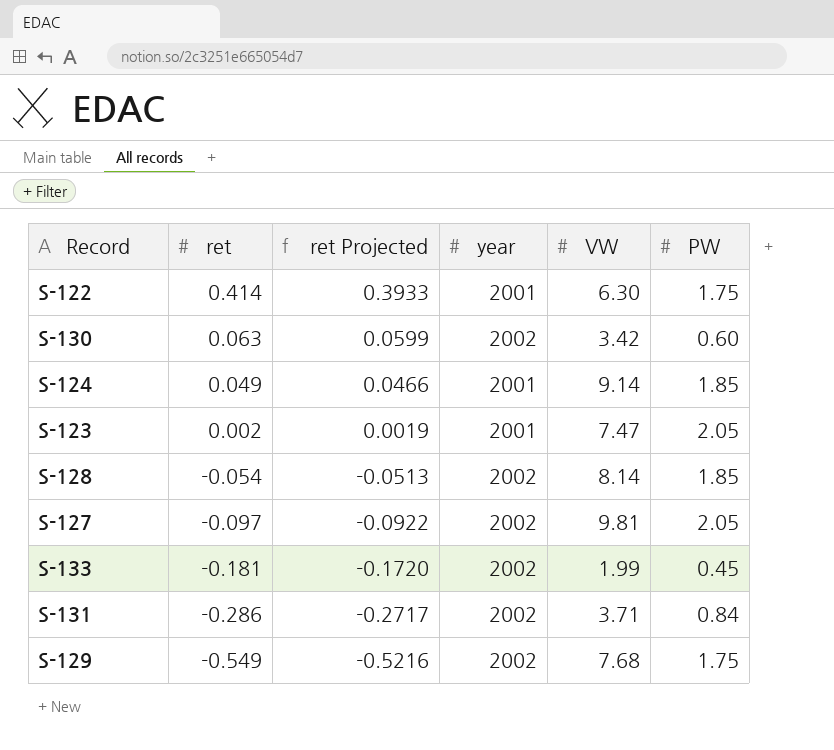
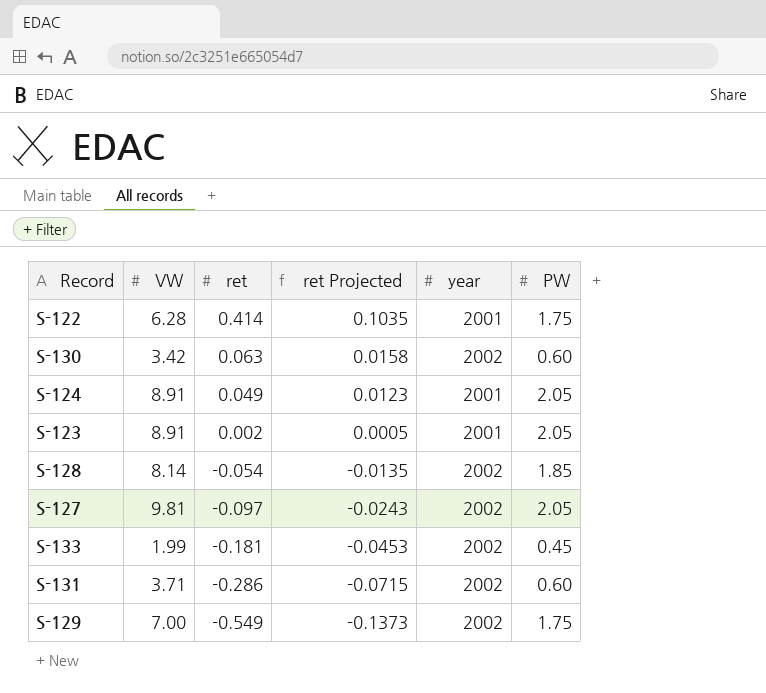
column VW | position: 5 -> 2
column ret Projected | formula: [ret] * 0.95 -> [ret] * 0.25
S-122 | VW: 6.30 -> 6.28
S-124 | VW: 9.14 -> 8.91
S-124 | PW: 1.85 -> 2.05
S-123 | VW: 7.47 -> 8.91
S-131 | PW: 0.84 -> 0.60
S-129 | VW: 7.68 -> 7.00

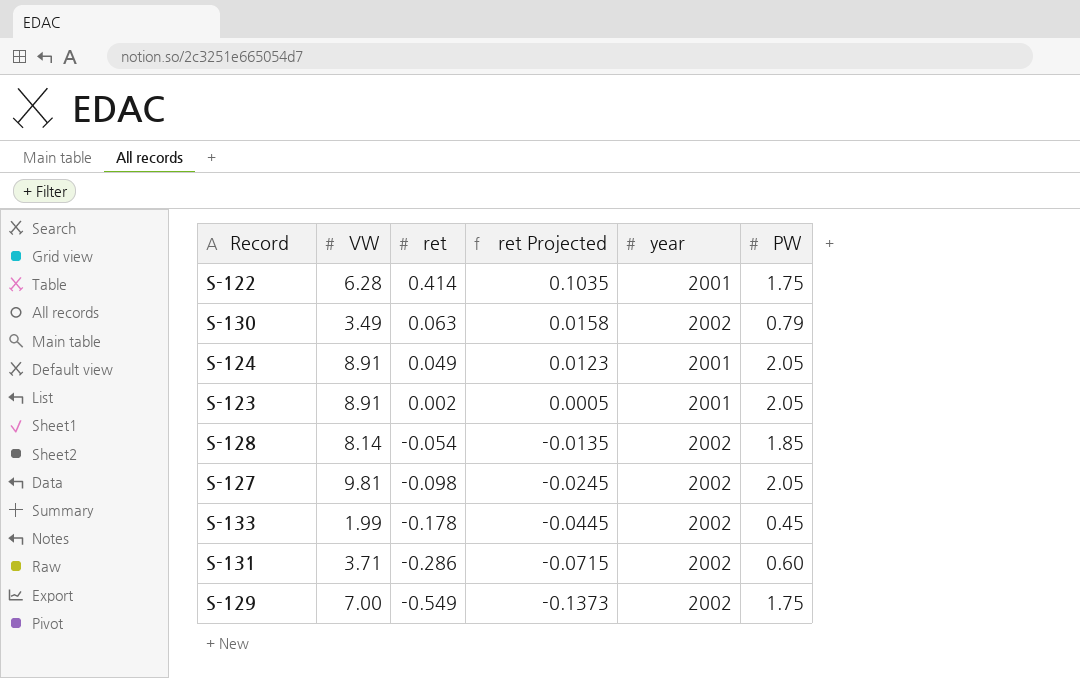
S-130 | VW: 3.42 -> 3.49
S-130 | PW: 0.60 -> 0.79
S-127 | ret: -0.097 -> -0.098
S-127 | ret Projected: -0.0243 -> -0.0245
S-133 | ret: -0.181 -> -0.178
S-133 | ret Projected: -0.0453 -> -0.0445

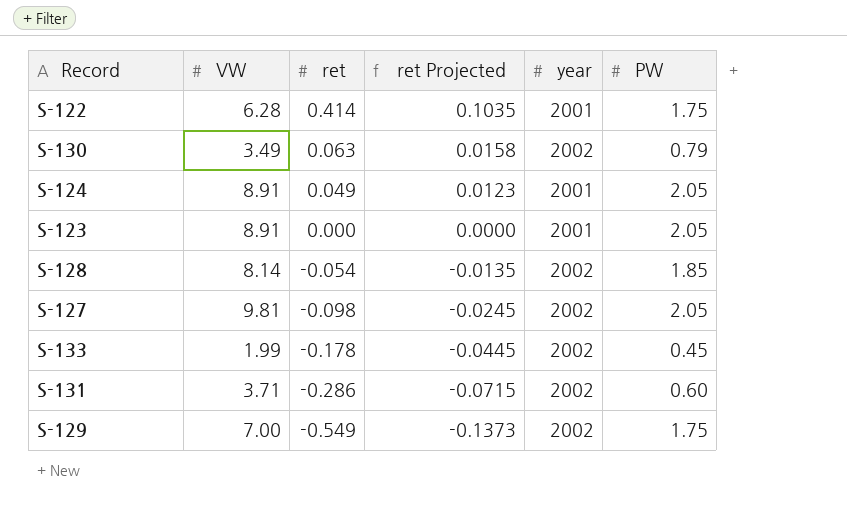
S-123 | ret: 0.002 -> 0.000
S-123 | ret Projected: 0.0005 -> 0.0000

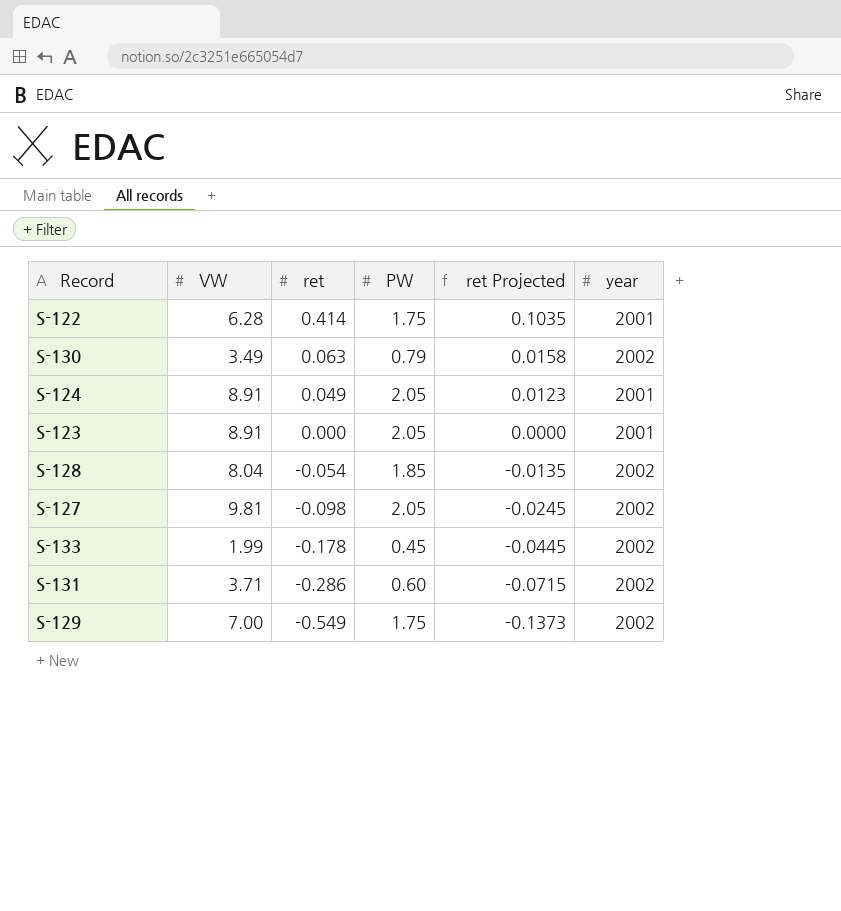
column PW | position: 6 -> 4
S-128 | VW: 8.14 -> 8.04

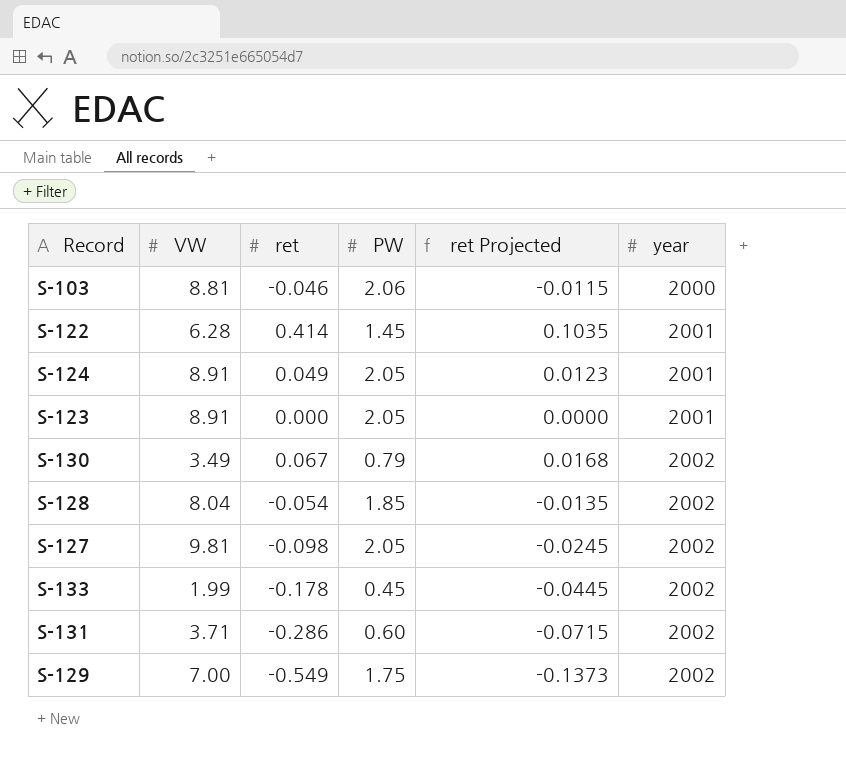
row order: ret descending -> year ascending
row S-103: none -> 8.81 | -0.046 | 2.06 | -0.0115 | 2000
S-122 | PW: 1.75 -> 1.45
S-130 | ret: 0.063 -> 0.067
S-130 | ret Projected: 0.0158 -> 0.0168

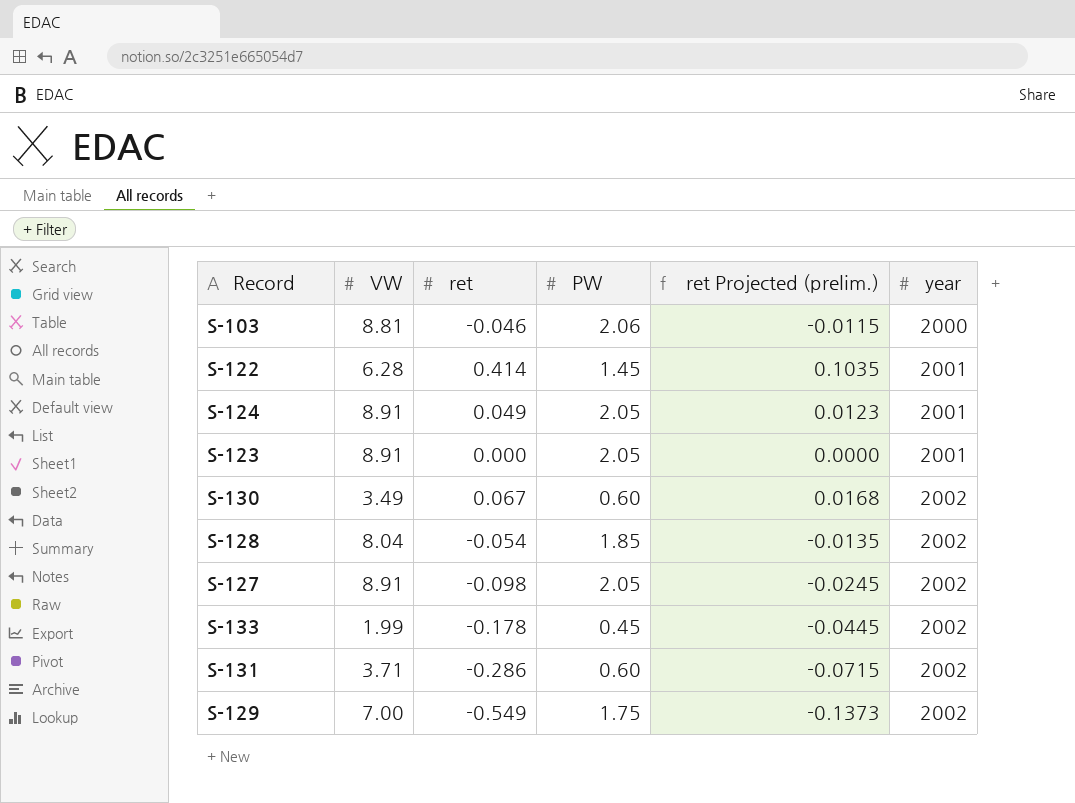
column name: ret Projected -> ret Projected (prelim.)
S-130 | PW: 0.79 -> 0.60
S-127 | VW: 9.81 -> 8.91

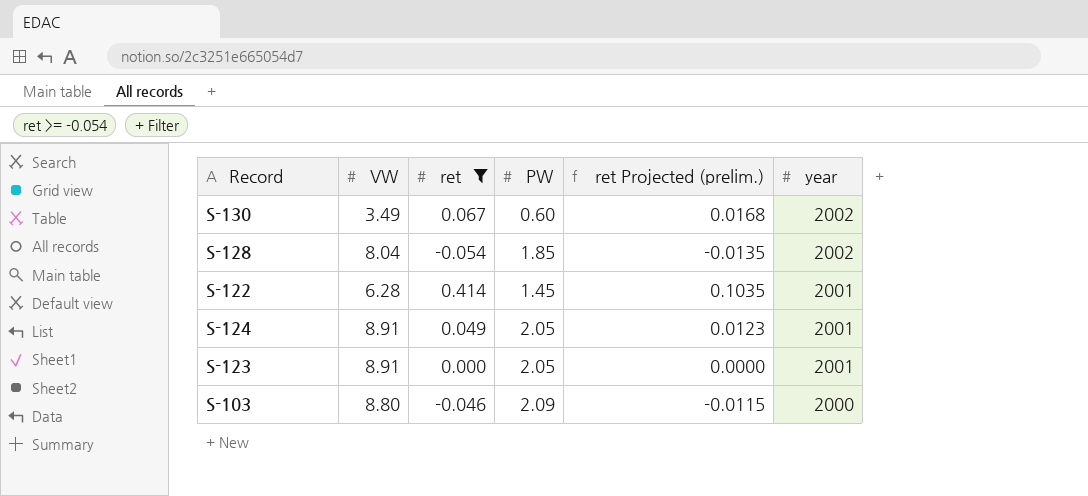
filter: none -> ret >= -0.054
row order: year ascending -> year descending
S-103 | VW: 8.81 -> 8.80
S-103 | PW: 2.06 -> 2.09

